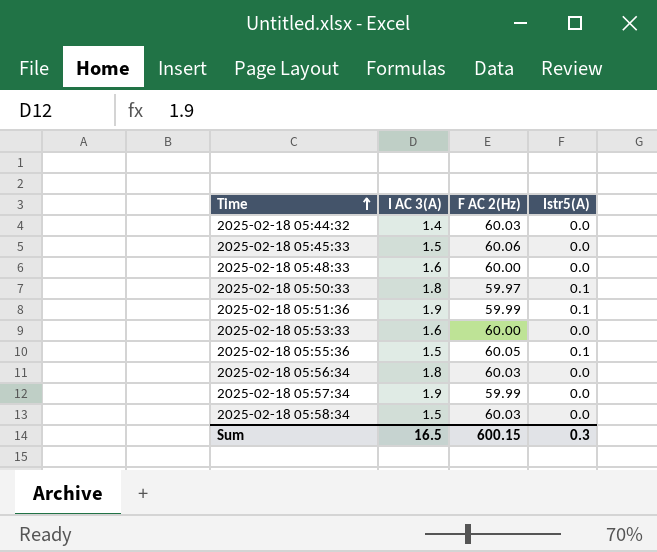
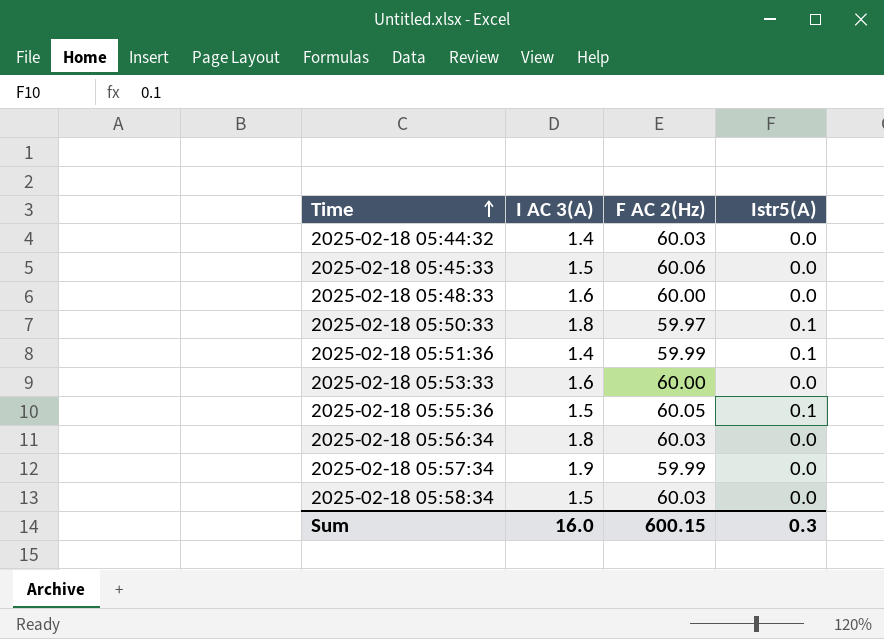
2025-02-18 05:51:36 | I AC 3(A): 1.9 -> 1.4
Sum | I AC 3(A): 16.5 -> 16.0

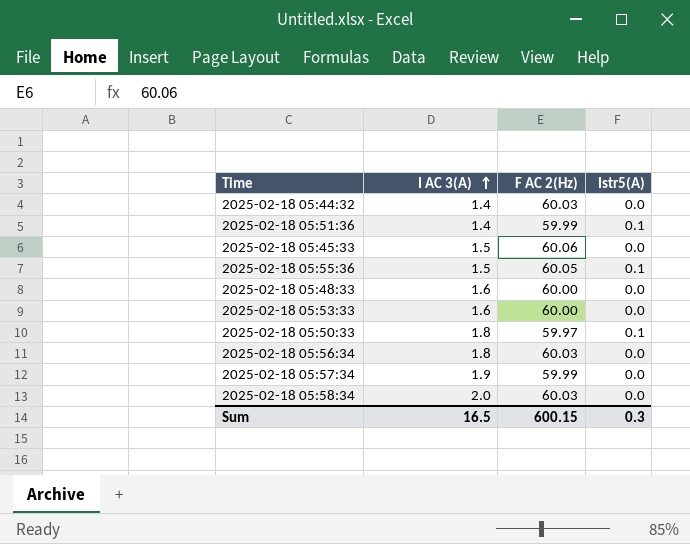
row order: Time ascending -> I AC 3(A) ascending
2025-02-18 05:58:34 | I AC 3(A): 1.5 -> 2.0
Sum | I AC 3(A): 16.0 -> 16.5

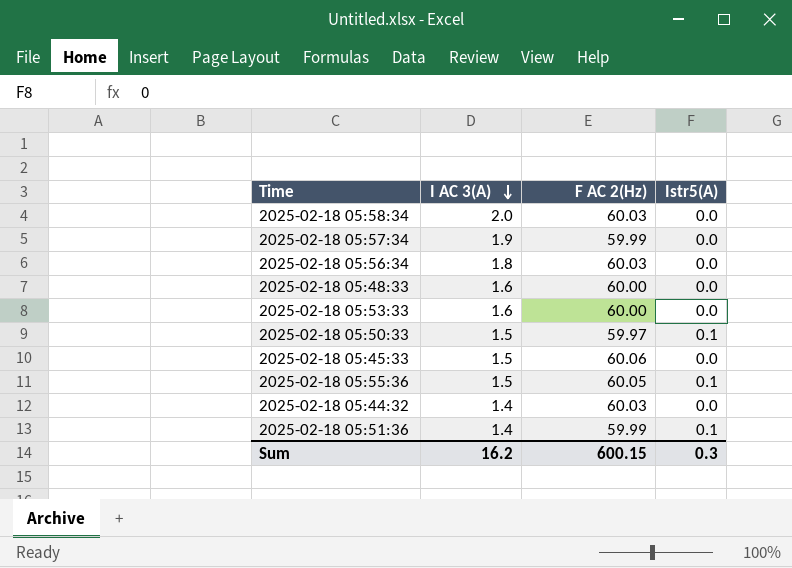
row order: I AC 3(A) ascending -> I AC 3(A) descending
2025-02-18 05:50:33 | I AC 3(A): 1.8 -> 1.5
Sum | I AC 3(A): 16.5 -> 16.2

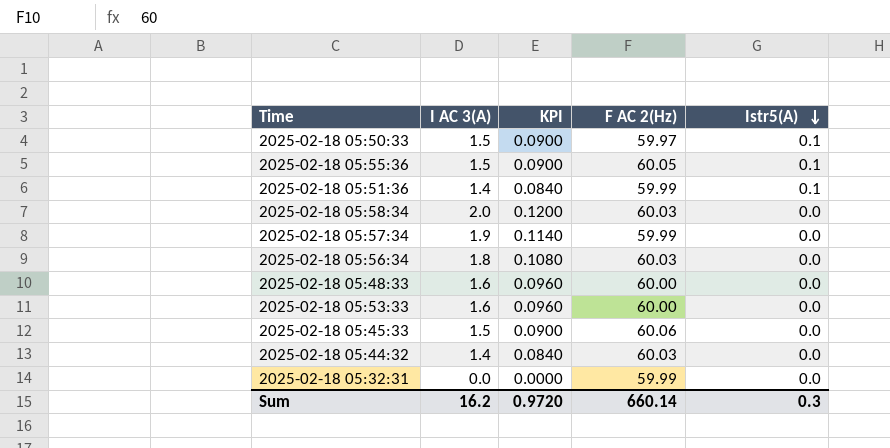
row order: I AC 3(A) descending -> Istr5(A) descending
column KPI | formula: none -> [I AC 3(A)] * 0.06
row 2025-02-18 05:32:31: none -> 0.0 | 0.0000 | 59.99 | 0.0
Sum | F AC 2(Hz): 600.15 -> 660.14

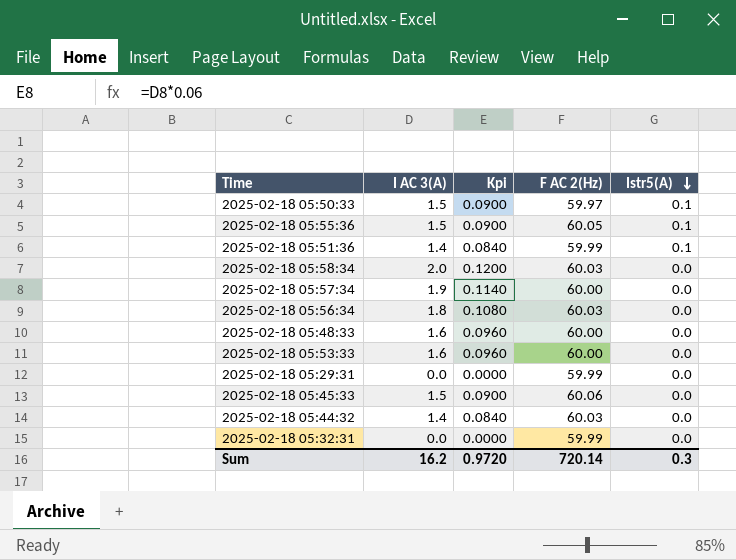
column name: KPI -> Kpi
2025-02-18 05:57:34 | F AC 2(Hz): 59.99 -> 60.00
row 2025-02-18 05:29:31: none -> 0.0 | 0.0000 | 59.99 | 0.0
Sum | F AC 2(Hz): 660.14 -> 720.14

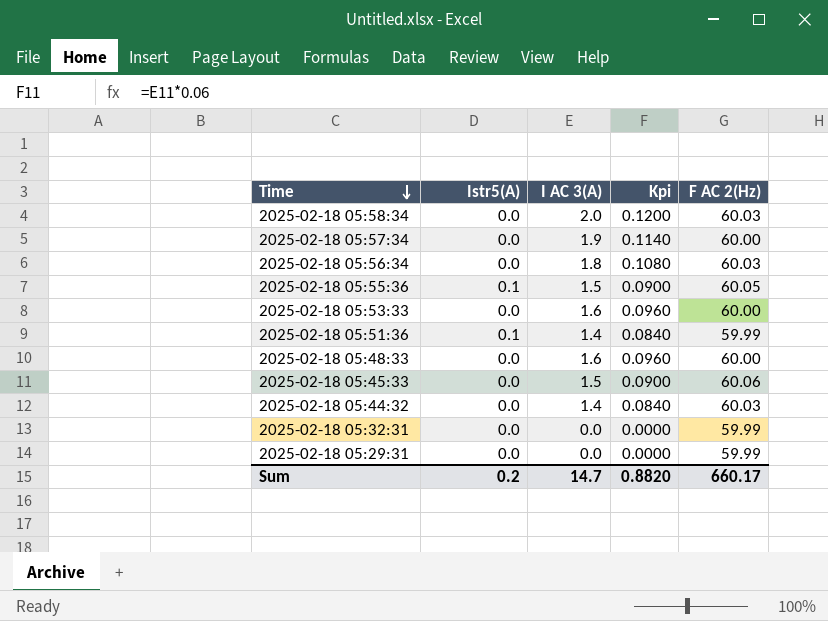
row order: Istr5(A) descending -> Time descending
column Istr5(A) | position: 5 -> 2
row 2025-02-18 05:50:33: 1.5 | 0.0900 | 59.97 | 0.1 -> none
Sum | Istr5(A): 0.3 -> 0.2
Sum | I AC 3(A): 16.2 -> 14.7
Sum | Kpi: 0.9720 -> 0.8820
Sum | F AC 2(Hz): 720.14 -> 660.17

